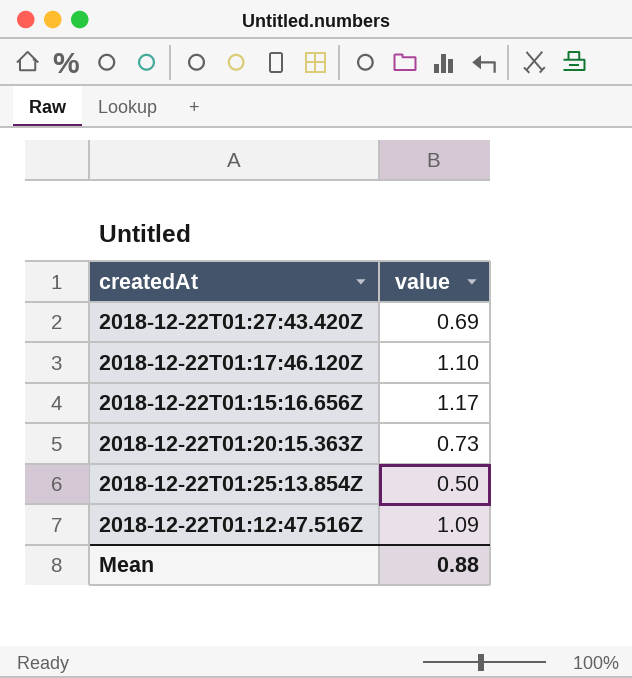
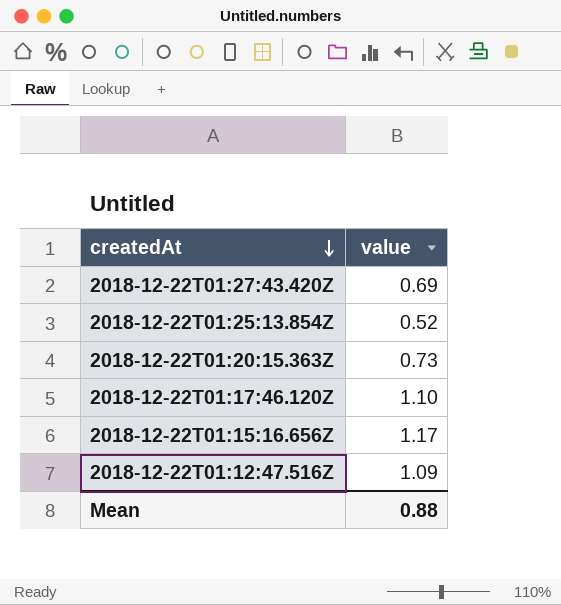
row order: none -> createdAt descending
2018-12-22T01:25:13.854Z | value: 0.50 -> 0.52

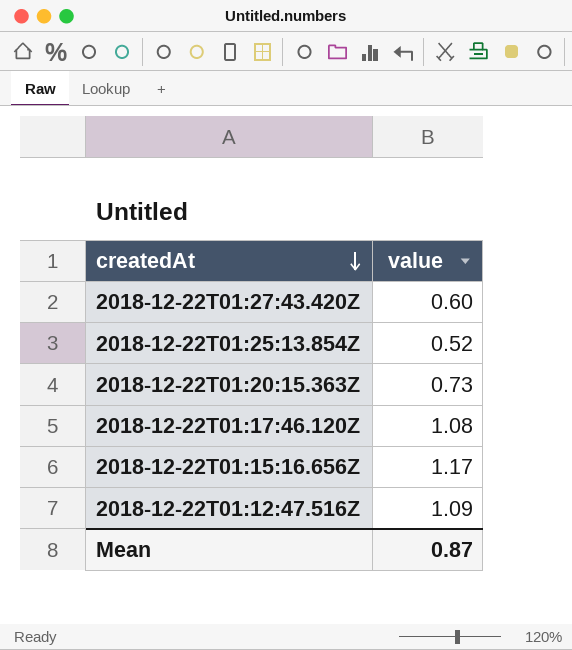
2018-12-22T01:27:43.420Z | value: 0.69 -> 0.60
2018-12-22T01:17:46.120Z | value: 1.10 -> 1.08
Mean | value: 0.88 -> 0.87

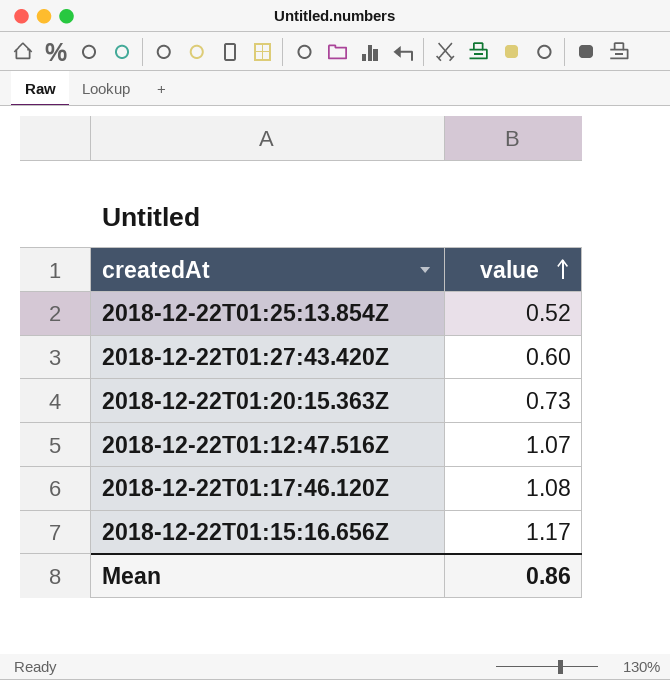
row order: createdAt descending -> value ascending
2018-12-22T01:12:47.516Z | value: 1.09 -> 1.07
Mean | value: 0.87 -> 0.86

